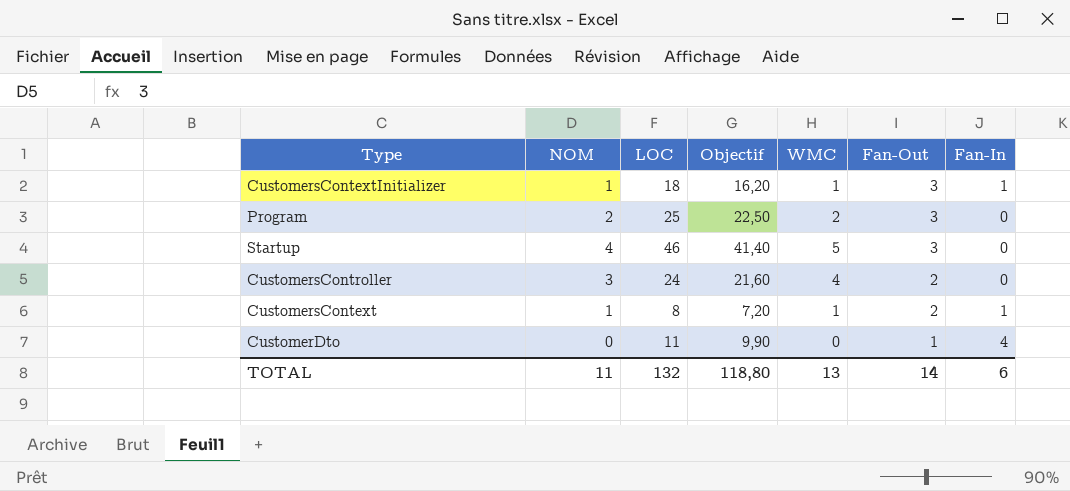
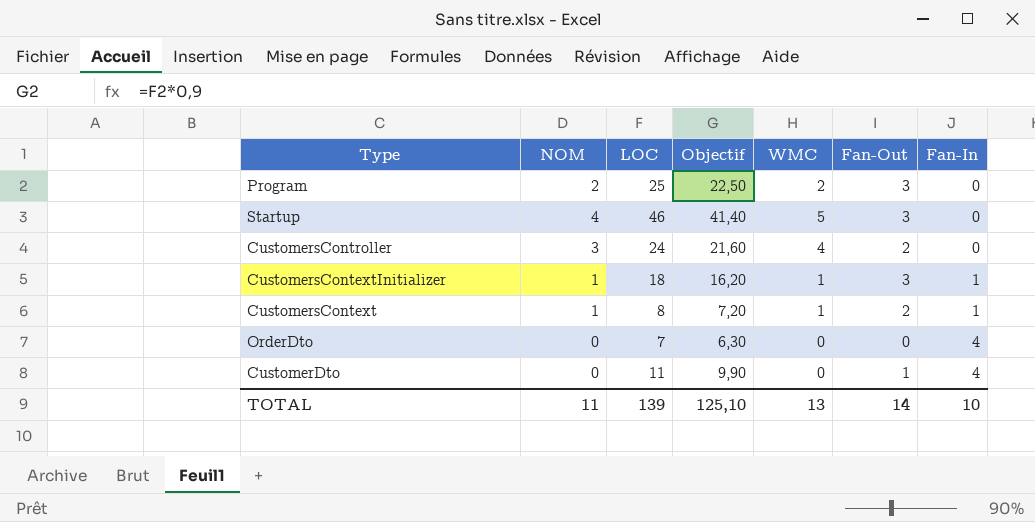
row order: Fan-Out descending -> Fan-In ascending
row OrderDto: none -> 0 | 7 | 6,30 | 0 | 0 | 4
TOTAL | LOC: 132 -> 139
TOTAL | Objectif: 118,80 -> 125,10
TOTAL | Fan-In: 6 -> 10

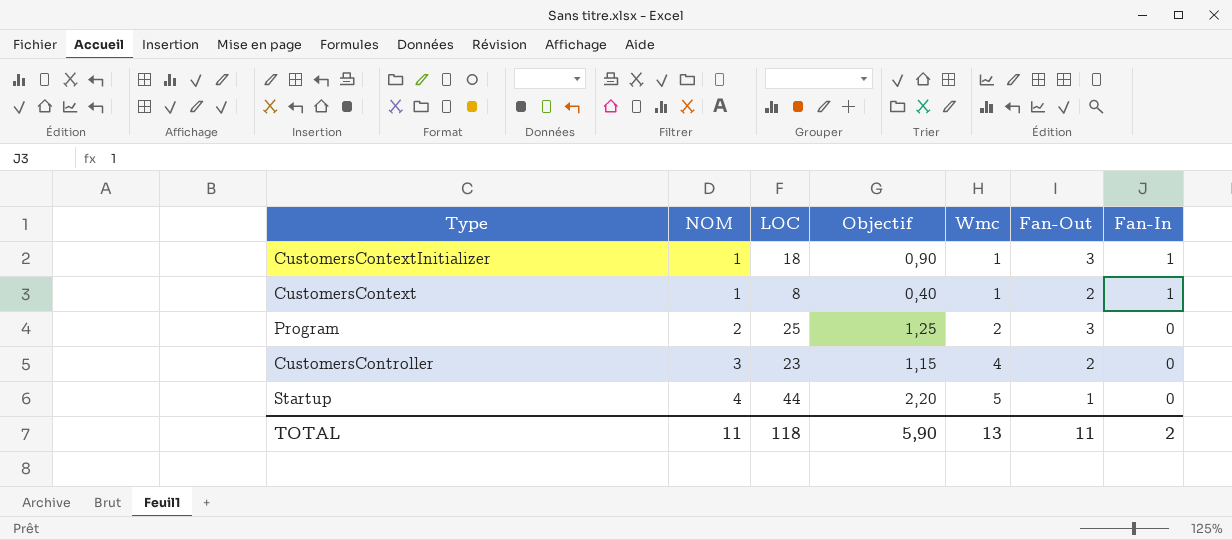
row order: Fan-In ascending -> NOM ascending
column Objectif | formula: [LOC] * 0,9 -> [LOC] * 0,05
column name: WMC -> Wmc
row OrderDto: 0 | 7 | 6,30 | 0 | 0 | 4 -> none
row CustomerDto: 0 | 11 | 9,90 | 0 | 1 | 4 -> none
CustomersController | LOC: 24 -> 23
Startup | LOC: 46 -> 44
Startup | Fan-Out: 3 -> 1
TOTAL | LOC: 139 -> 118
TOTAL | Objectif: 125,10 -> 5,90
TOTAL | Fan-Out: 14 -> 11
TOTAL | Fan-In: 10 -> 2

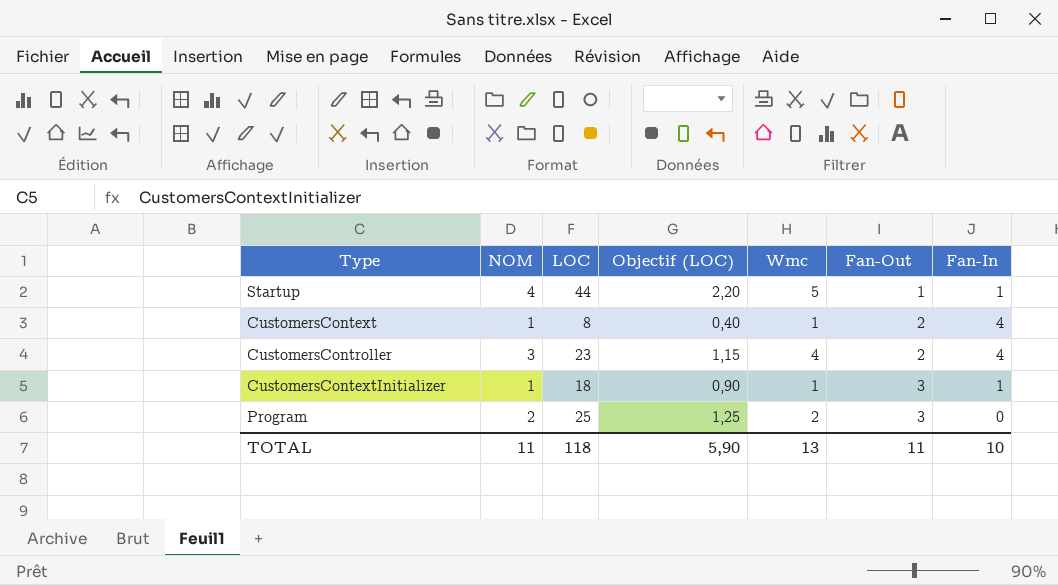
row order: NOM ascending -> Fan-Out ascending
column name: Objectif -> Objectif (LOC)
Startup | Fan-In: 0 -> 1
CustomersContext | Fan-In: 1 -> 4
CustomersController | Fan-In: 0 -> 4
TOTAL | Fan-In: 2 -> 10

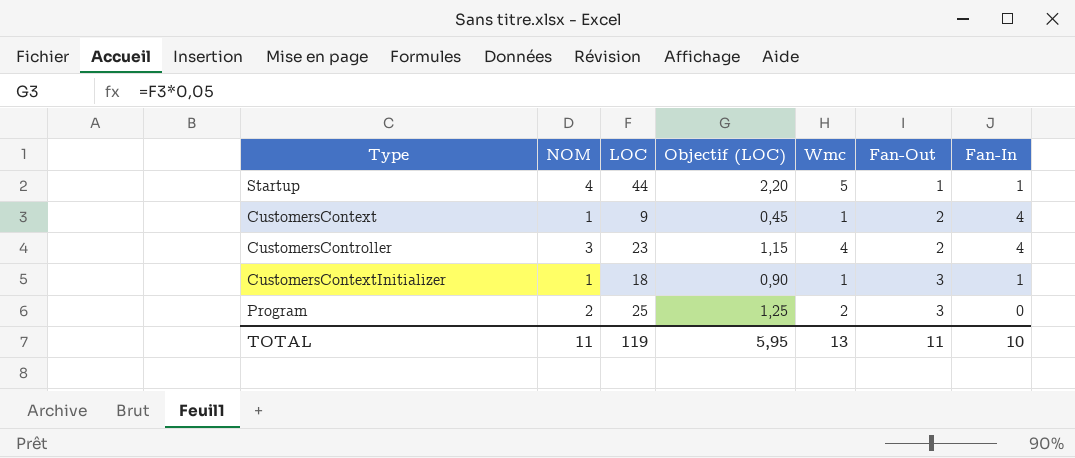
CustomersContext | LOC: 8 -> 9
CustomersContext | Objectif (LOC): 0,40 -> 0,45
TOTAL | LOC: 118 -> 119
TOTAL | Objectif (LOC): 5,90 -> 5,95

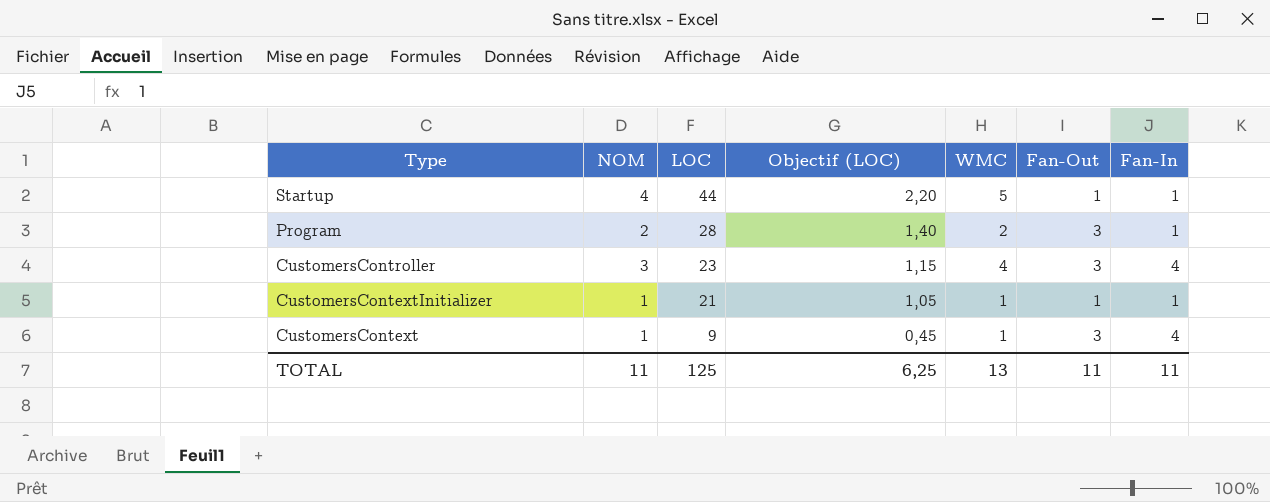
row order: Fan-Out ascending -> Type descending
column name: Wmc -> WMC
Program | LOC: 25 -> 28
Program | Objectif (LOC): 1,25 -> 1,40
Program | Fan-In: 0 -> 1
CustomersController | Fan-Out: 2 -> 3
CustomersContextInitializer | LOC: 18 -> 21
CustomersContextInitializer | Objectif (LOC): 0,90 -> 1,05
CustomersContextInitializer | Fan-Out: 3 -> 1
CustomersContext | Fan-Out: 2 -> 3
TOTAL | LOC: 119 -> 125
TOTAL | Objectif (LOC): 5,95 -> 6,25
TOTAL | Fan-In: 10 -> 11

